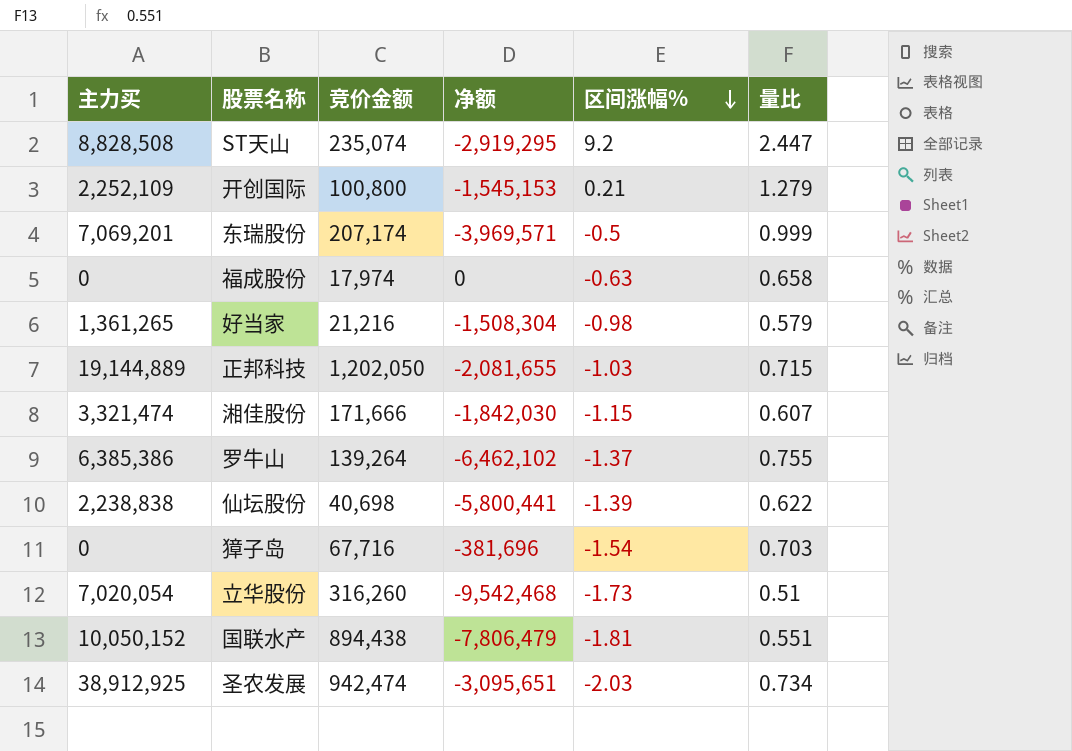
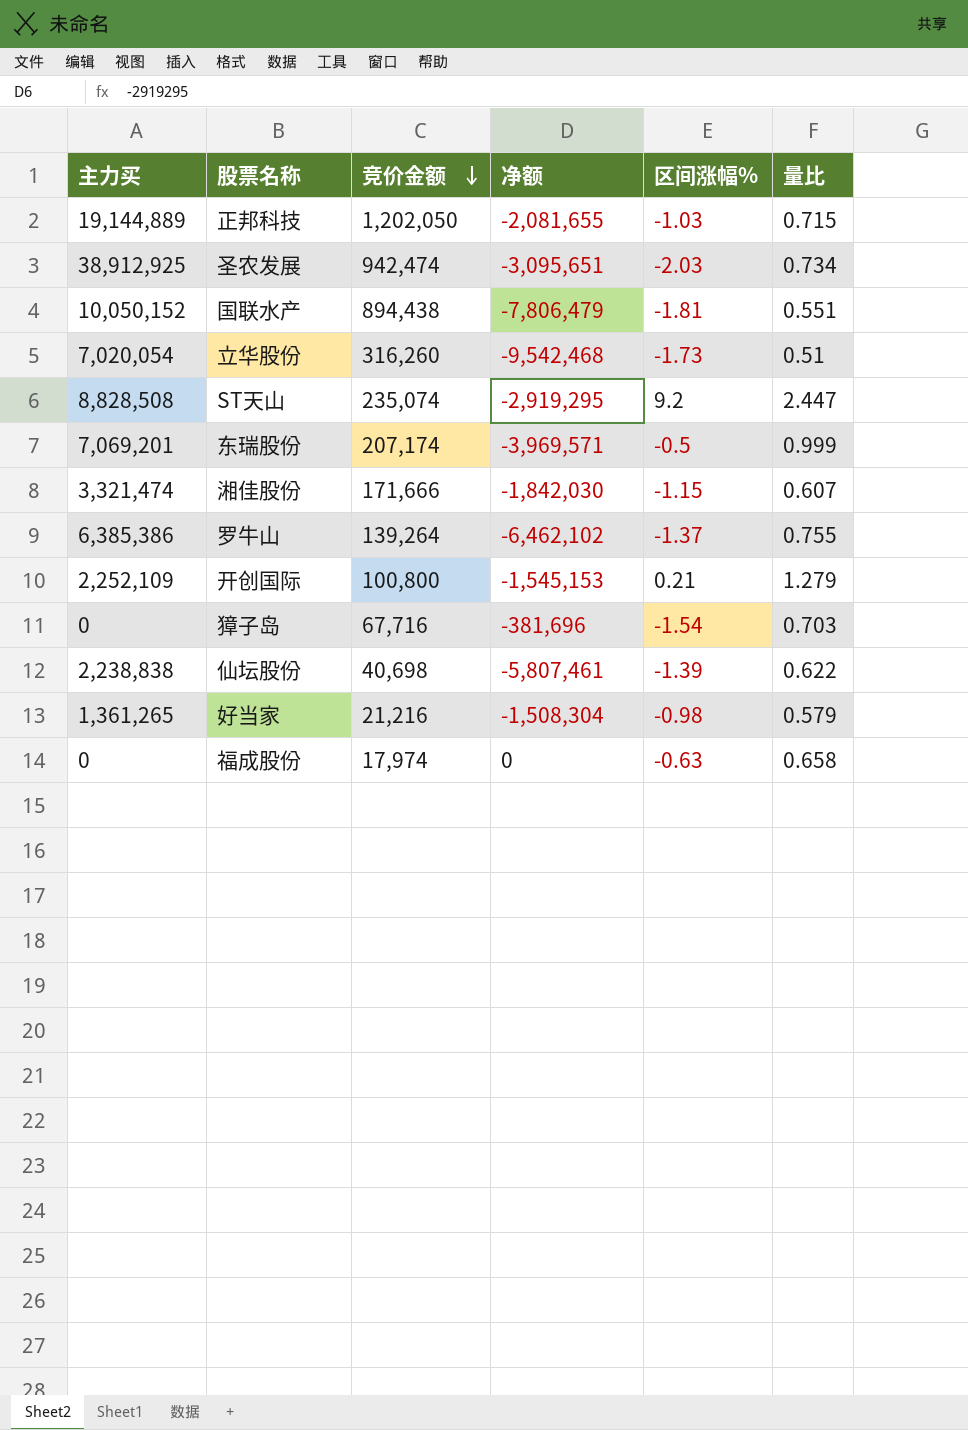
row order: 区间涨幅% descending -> 竞价金额 descending
仙坛股份 | 净额: -5,800,441 -> -5,807,461

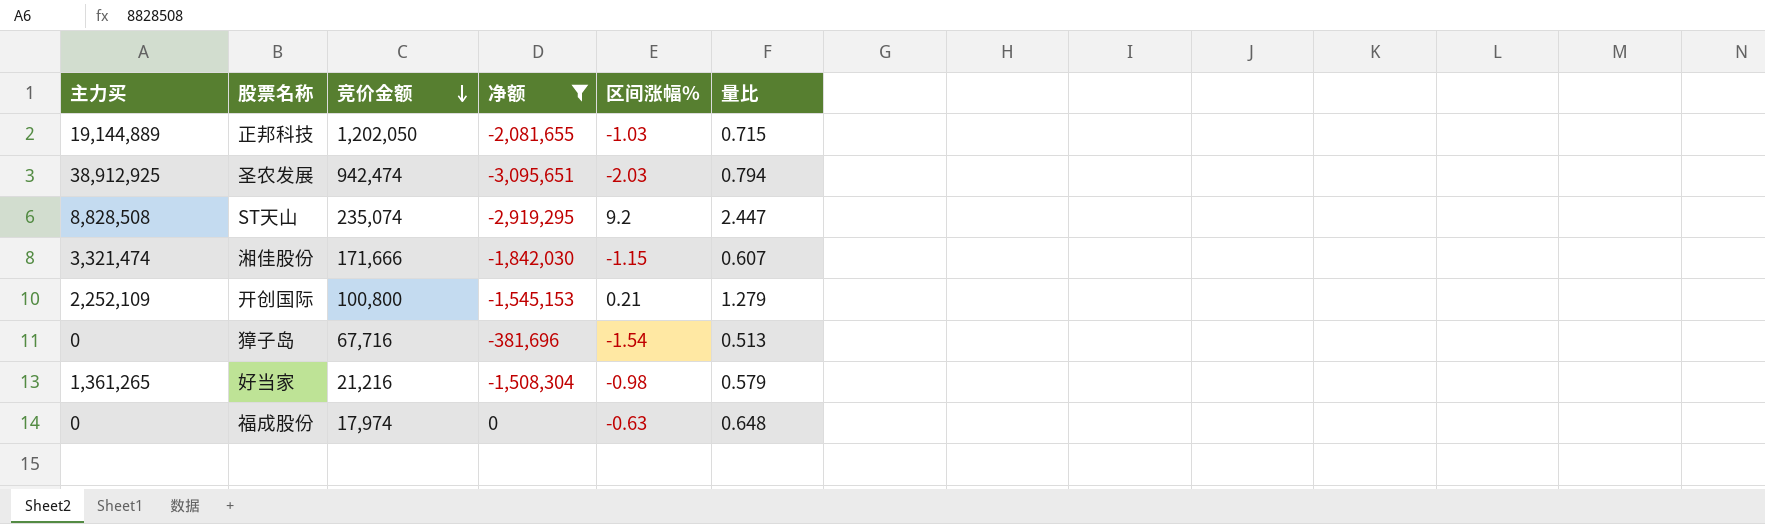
filter: none -> 净额 >= -3,095,651
圣农发展 | 量比: 0.734 -> 0.794
獐子岛 | 量比: 0.703 -> 0.513
福成股份 | 量比: 0.658 -> 0.648

